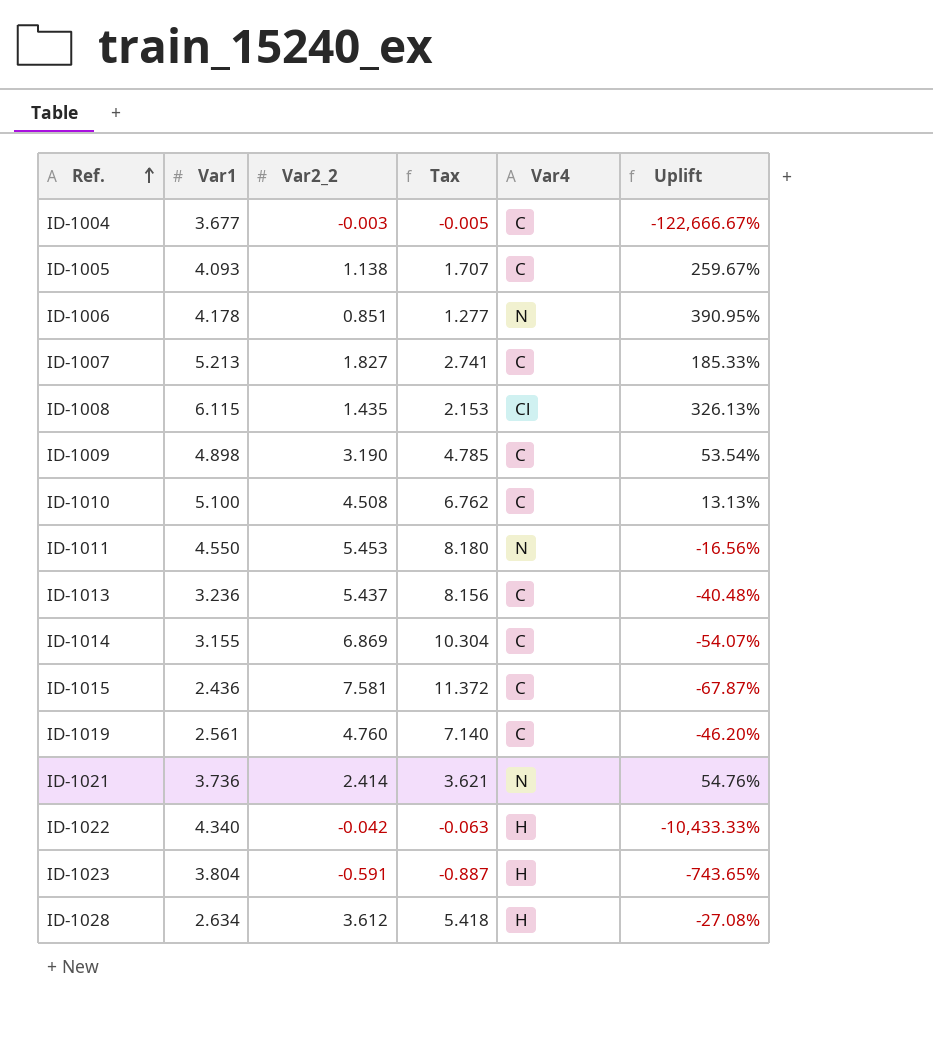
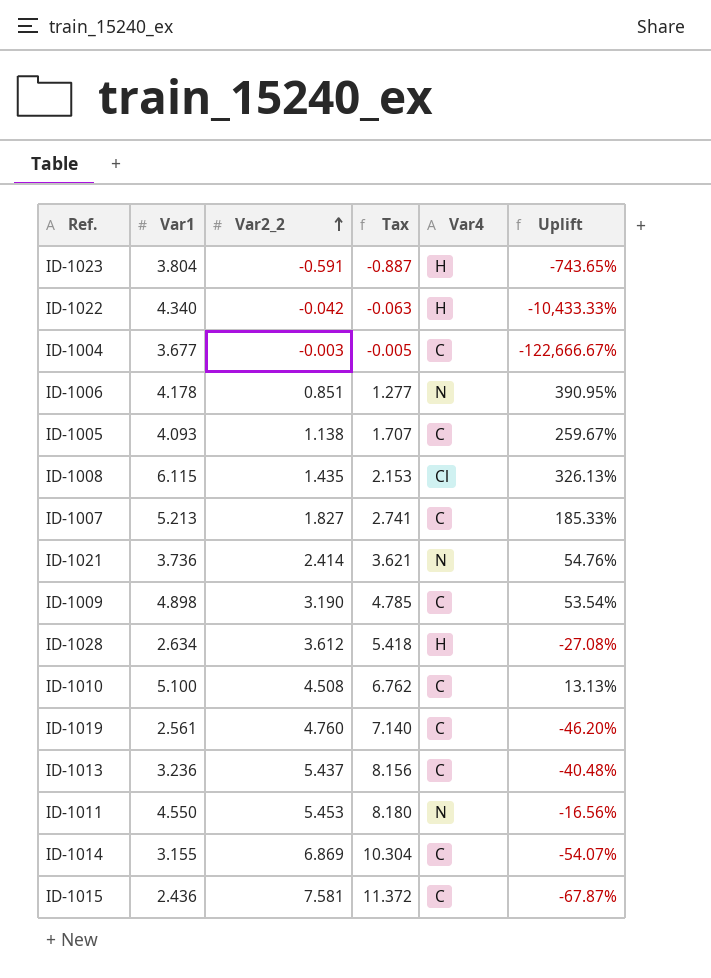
row order: Ref. ascending -> Var2_2 ascending

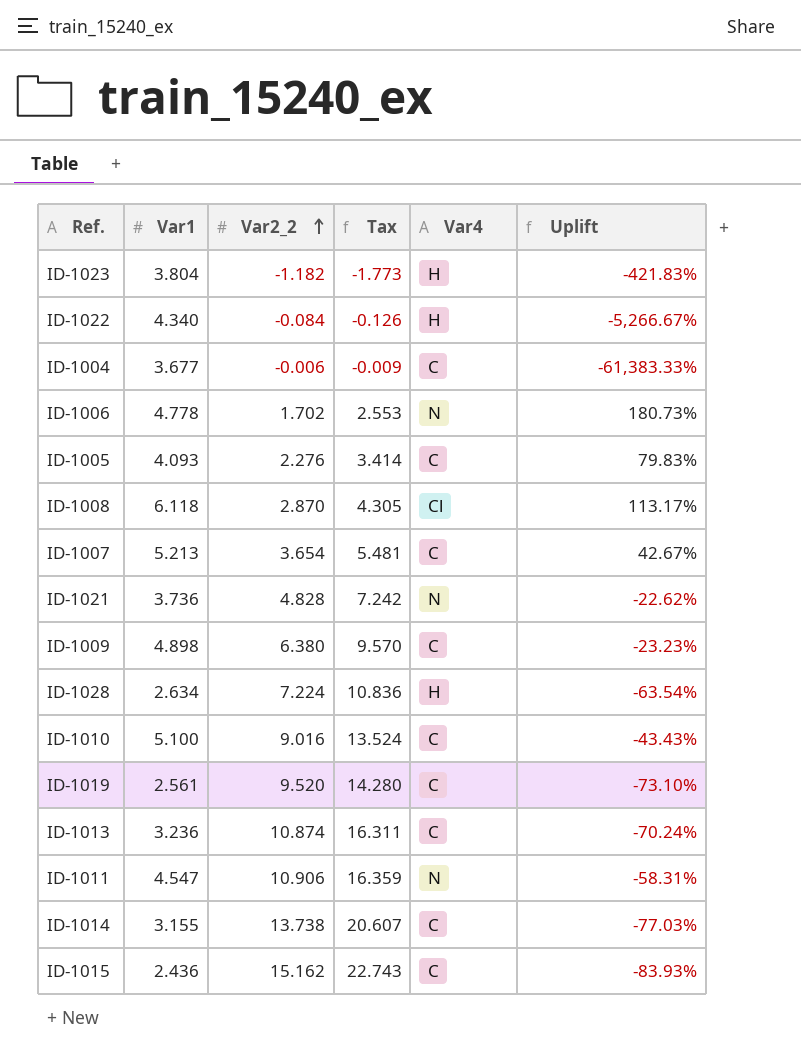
ID-1023 | Var2_2: -0.591 -> -1.182
ID-1023 | Tax: -0.887 -> -1.773
ID-1023 | Uplift: -743.65% -> -421.83%
ID-1022 | Var2_2: -0.042 -> -0.084
ID-1022 | Tax: -0.063 -> -0.126
ID-1022 | Uplift: -10,433.33% -> -5,266.67%
ID-1004 | Var2_2: -0.003 -> -0.006
ID-1004 | Tax: -0.005 -> -0.009
ID-1004 | Uplift: -122,666.67% -> -61,383.33%
ID-1006 | Var1: 4.178 -> 4.778
ID-1006 | Var2_2: 0.851 -> 1.702
ID-1006 | Tax: 1.277 -> 2.553
ID-1006 | Uplift: 390.95% -> 180.73%
ID-1005 | Var2_2: 1.138 -> 2.276
ID-1005 | Tax: 1.707 -> 3.414
ID-1005 | Uplift: 259.67% -> 79.83%
ID-1008 | Var1: 6.115 -> 6.118
ID-1008 | Var2_2: 1.435 -> 2.870
ID-1008 | Tax: 2.153 -> 4.305
ID-1008 | Uplift: 326.13% -> 113.17%
ID-1007 | Var2_2: 1.827 -> 3.654
ID-1007 | Tax: 2.741 -> 5.481
ID-1007 | Uplift: 185.33% -> 42.67%
ID-1021 | Var2_2: 2.414 -> 4.828
ID-1021 | Tax: 3.621 -> 7.242
ID-1021 | Uplift: 54.76% -> -22.62%
ID-1009 | Var2_2: 3.190 -> 6.380
ID-1009 | Tax: 4.785 -> 9.570
ID-1009 | Uplift: 53.54% -> -23.23%
ID-1028 | Var2_2: 3.612 -> 7.224
ID-1028 | Tax: 5.418 -> 10.836
ID-1028 | Uplift: -27.08% -> -63.54%
ID-1010 | Var2_2: 4.508 -> 9.016
ID-1010 | Tax: 6.762 -> 13.524
ID-1010 | Uplift: 13.13% -> -43.43%
ID-1019 | Var2_2: 4.760 -> 9.520
ID-1019 | Tax: 7.140 -> 14.280
ID-1019 | Uplift: -46.20% -> -73.10%
ID-1013 | Var2_2: 5.437 -> 10.874
ID-1013 | Tax: 8.156 -> 16.311
ID-1013 | Uplift: -40.48% -> -70.24%
ID-1011 | Var1: 4.550 -> 4.547
ID-1011 | Var2_2: 5.453 -> 10.906
ID-1011 | Tax: 8.180 -> 16.359
ID-1011 | Uplift: -16.56% -> -58.31%
ID-1014 | Var2_2: 6.869 -> 13.738
ID-1014 | Tax: 10.304 -> 20.607
ID-1014 | Uplift: -54.07% -> -77.03%
ID-1015 | Var2_2: 7.581 -> 15.162
ID-1015 | Tax: 11.372 -> 22.743
ID-1015 | Uplift: -67.87% -> -83.93%

